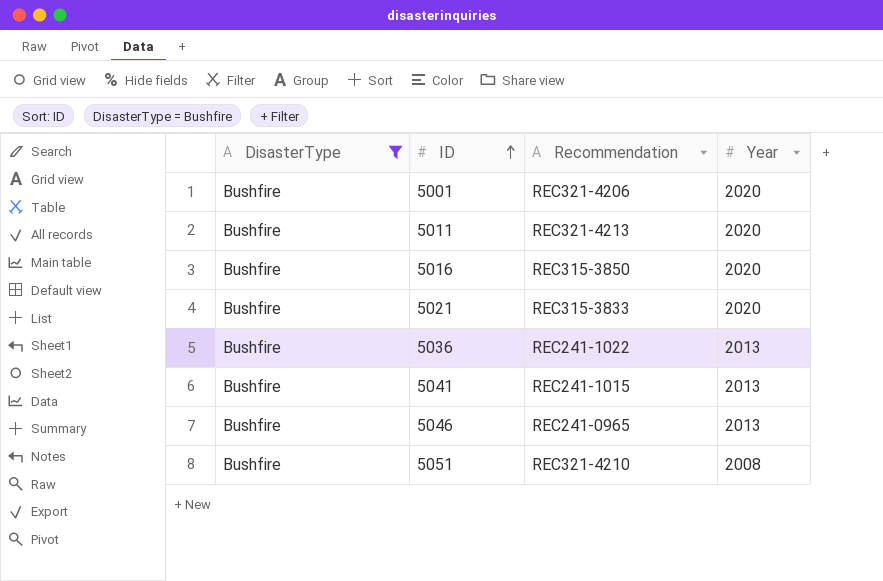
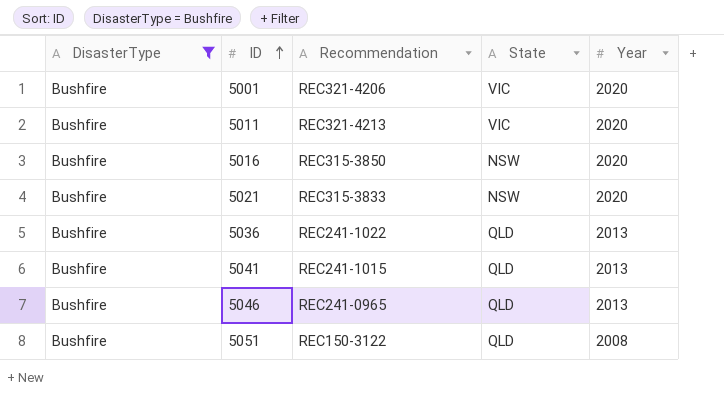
column State | position: none -> 4
5051 | Recommendation: REC321-4210 -> REC150-3122

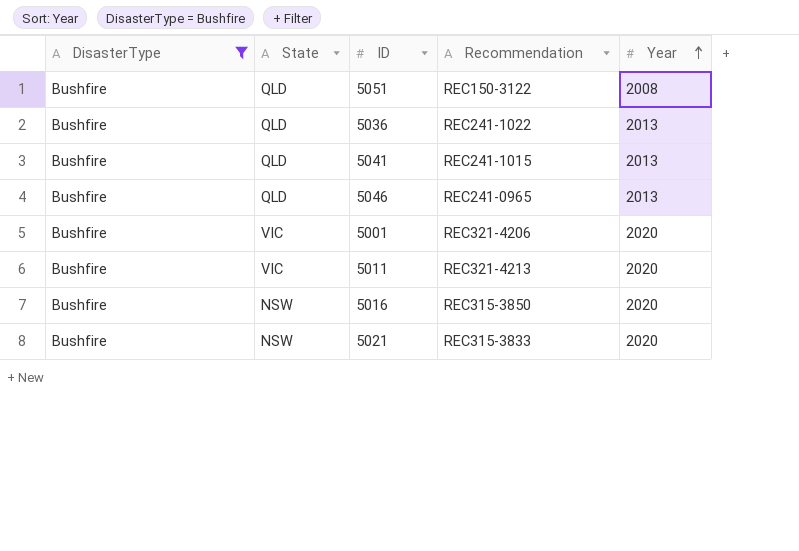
row order: ID ascending -> Year ascending
column State | position: 4 -> 2

